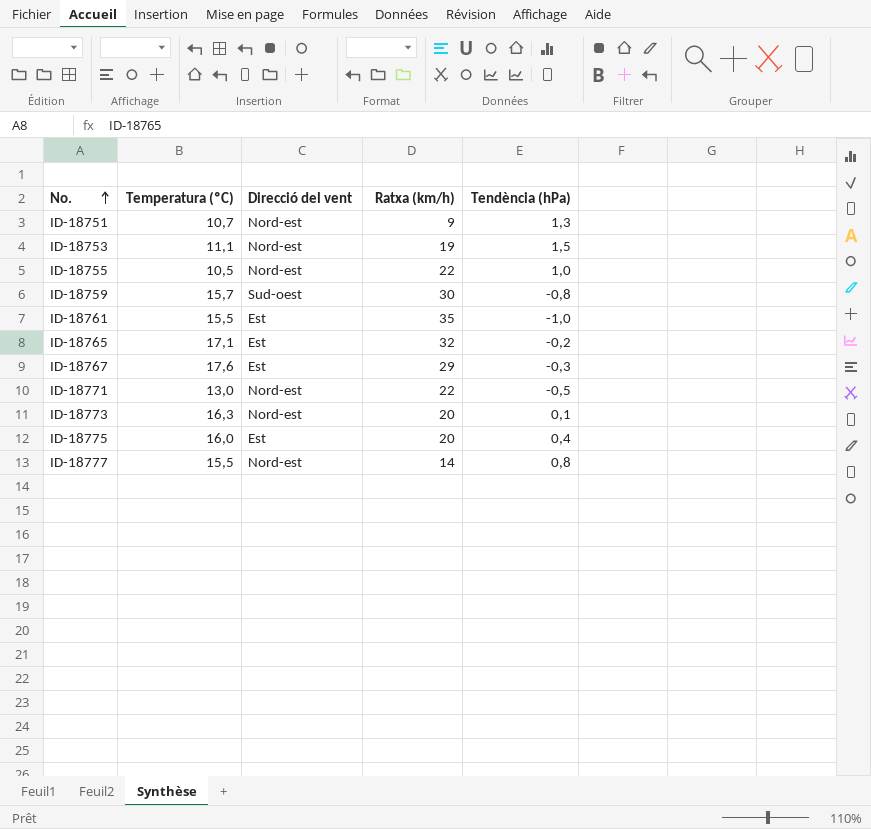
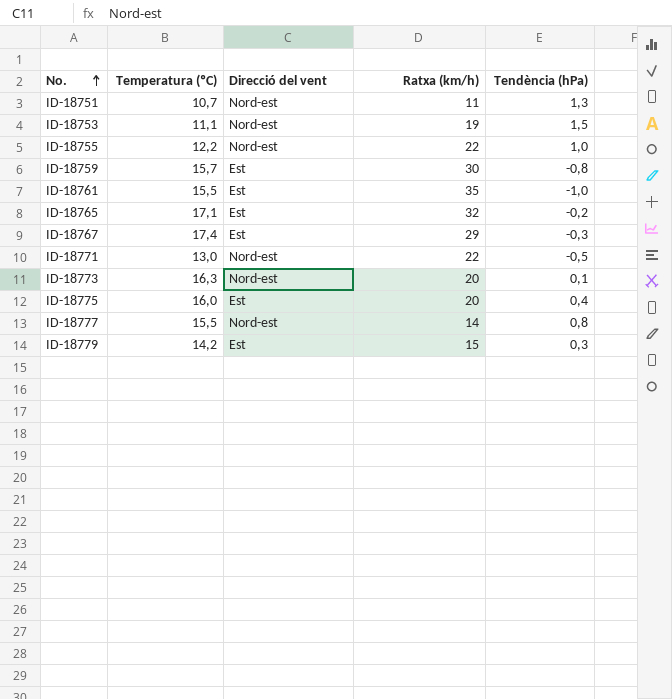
ID-18751 | Ratxa (km/h): 9 -> 11
ID-18755 | Temperatura (ºC): 10,5 -> 12,2
ID-18759 | Direcció del vent: Sud-oest -> Est
ID-18767 | Temperatura (ºC): 17,6 -> 17,4
row ID-18779: none -> 14,2 | Est | 15 | 0,3

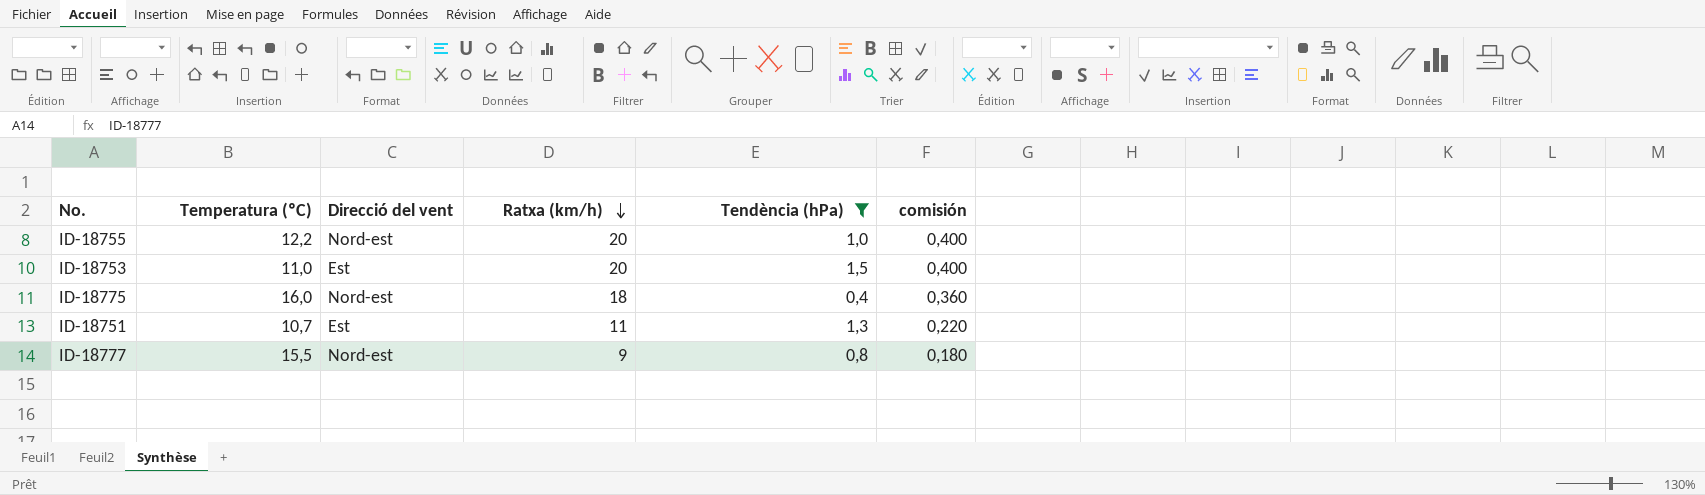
filter: none -> Tendència (hPa) >= 0,4
row order: No. ascending -> Ratxa (km/h) descending
column comisión | formula: none -> [Ratxa (km/h)] * 0,02
ID-18755 | Ratxa (km/h): 22 -> 20
ID-18753 | Temperatura (ºC): 11,1 -> 11,0
ID-18753 | Direcció del vent: Nord-est -> Est
ID-18753 | Ratxa (km/h): 19 -> 20
ID-18775 | Direcció del vent: Est -> Nord-est
ID-18775 | Ratxa (km/h): 20 -> 18
ID-18751 | Direcció del vent: Nord-est -> Est
ID-18777 | Ratxa (km/h): 14 -> 9

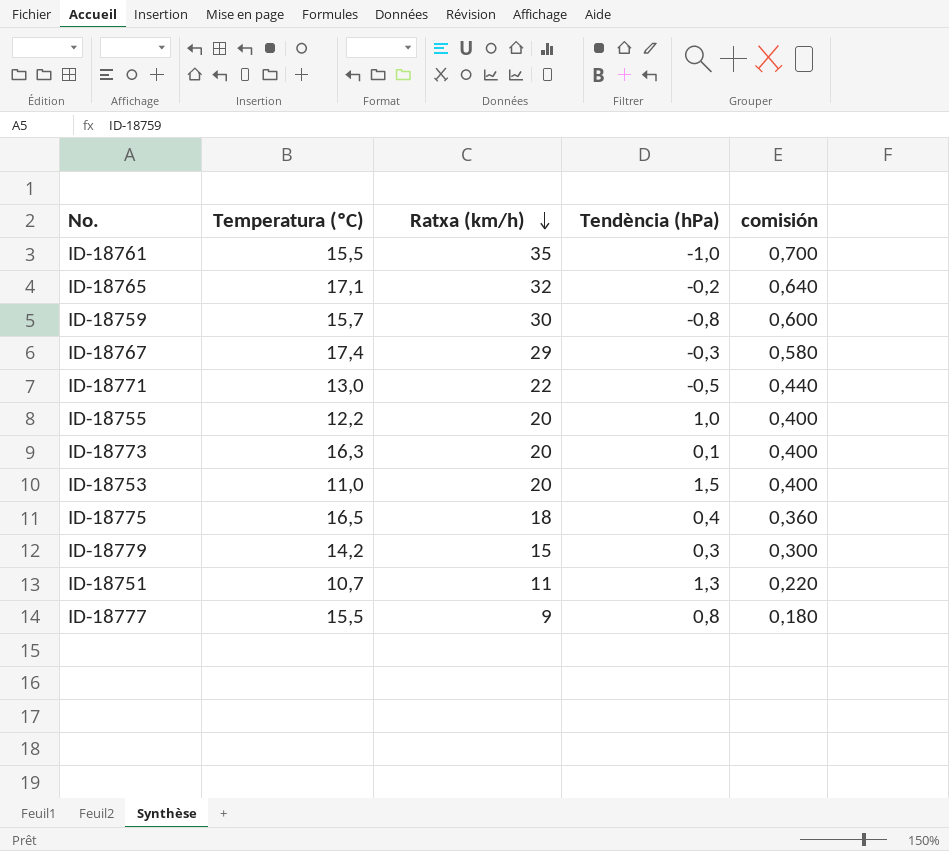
filter: Tendència (hPa) >= 0,4 -> none
column Direcció del vent | position: 3 -> none
ID-18775 | Temperatura (ºC): 16,0 -> 16,5

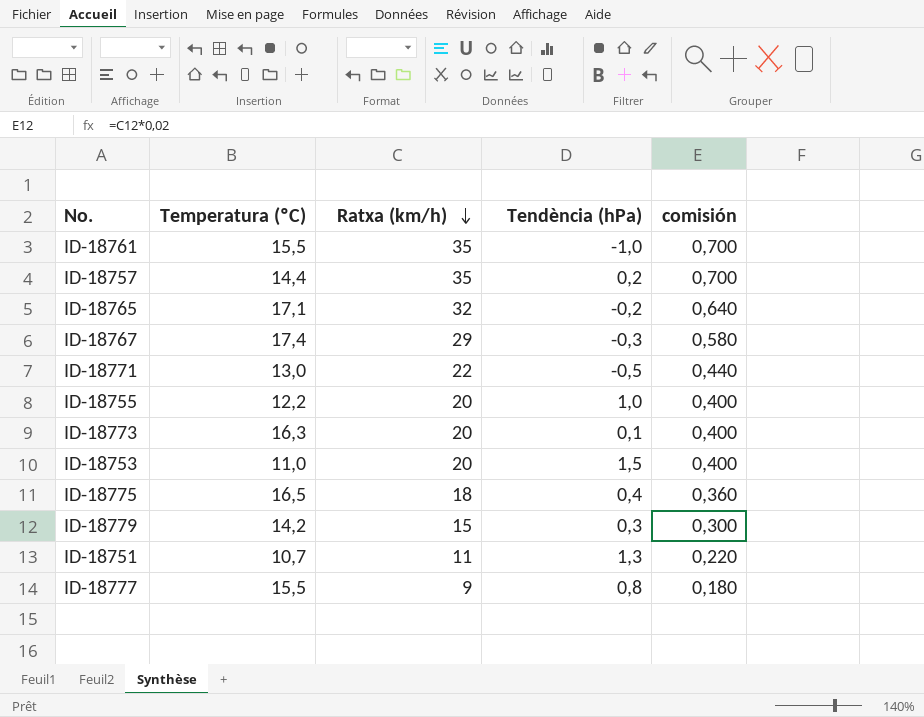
row ID-18759: 15,7 | 30 | -0,8 | 0,600 -> none
row ID-18757: none -> 14,4 | 35 | 0,2 | 0,700

